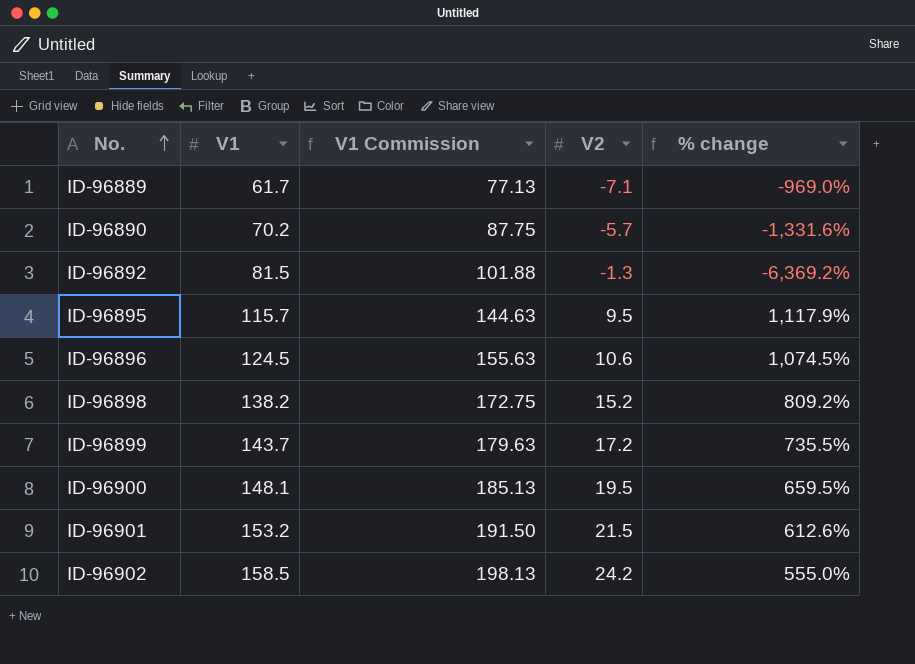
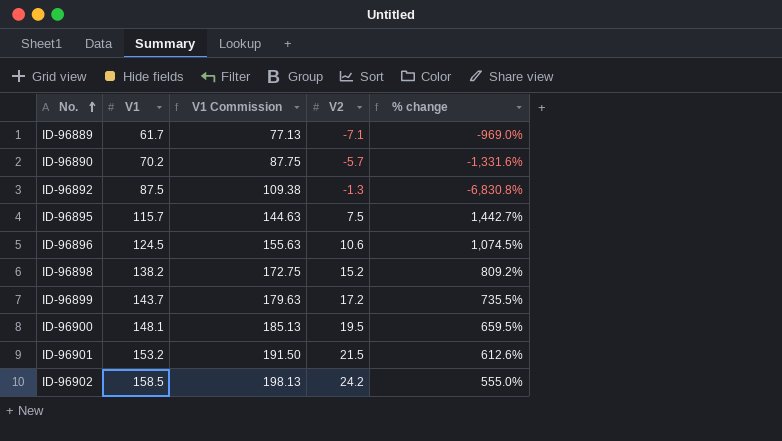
ID-96892 | V1: 81.5 -> 87.5
ID-96892 | V1 Commission: 101.88 -> 109.38
ID-96892 | % change: -6,369.2% -> -6,830.8%
ID-96895 | V2: 9.5 -> 7.5
ID-96895 | % change: 1,117.9% -> 1,442.7%

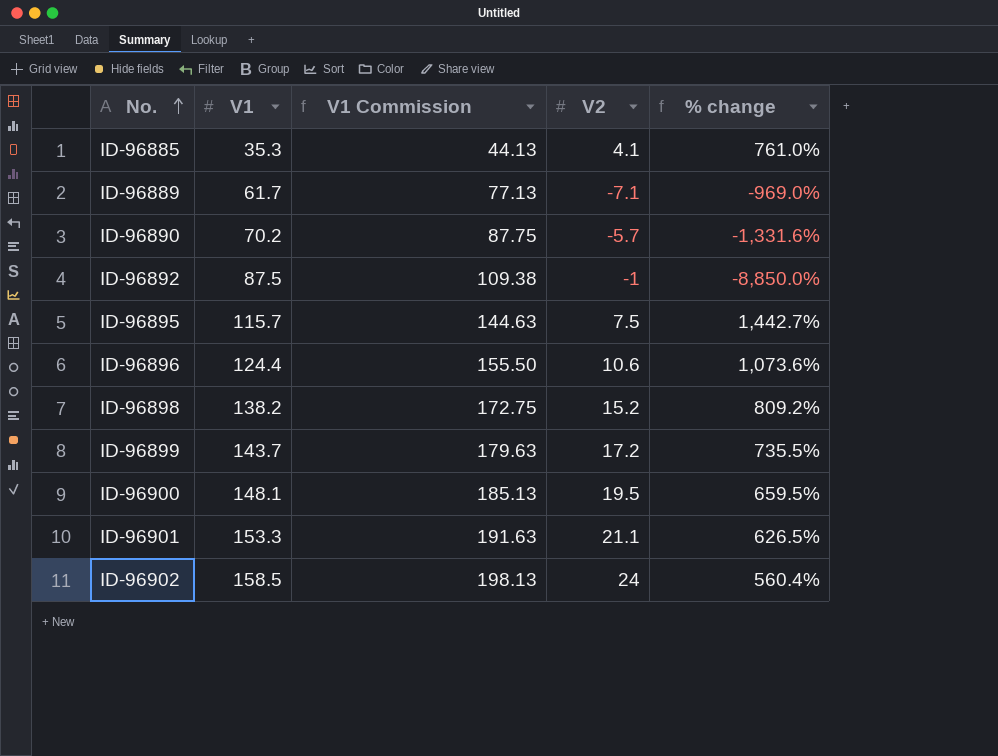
row ID-96885: none -> 35.3 | 44.13 | 4.1 | 761.0%
ID-96892 | V2: -1.3 -> -1
ID-96892 | % change: -6,830.8% -> -8,850.0%
ID-96896 | V1: 124.5 -> 124.4
ID-96896 | V1 Commission: 155.63 -> 155.50
ID-96896 | % change: 1,074.5% -> 1,073.6%
ID-96901 | V1: 153.2 -> 153.3
ID-96901 | V1 Commission: 191.50 -> 191.63
ID-96901 | V2: 21.5 -> 21.1
ID-96901 | % change: 612.6% -> 626.5%
ID-96902 | V2: 24.2 -> 24
ID-96902 | % change: 555.0% -> 560.4%

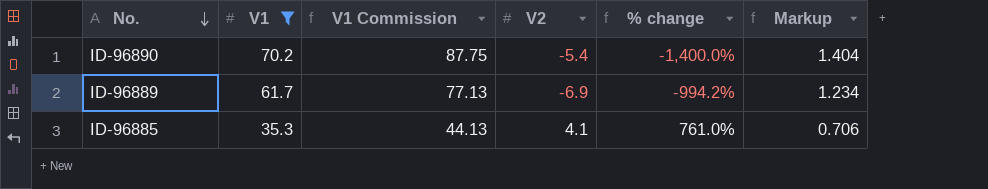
filter: none -> V1 <= 70.2
row order: No. ascending -> No. descending
column Markup | formula: none -> [V1] * 0.02
ID-96890 | V2: -5.7 -> -5.4
ID-96890 | % change: -1,331.6% -> -1,400.0%
ID-96889 | V2: -7.1 -> -6.9
ID-96889 | % change: -969.0% -> -994.2%

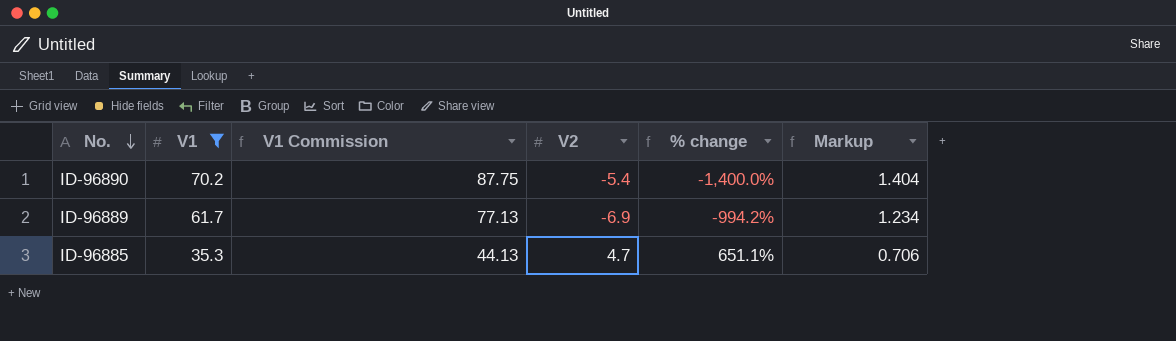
ID-96885 | V2: 4.1 -> 4.7
ID-96885 | % change: 761.0% -> 651.1%

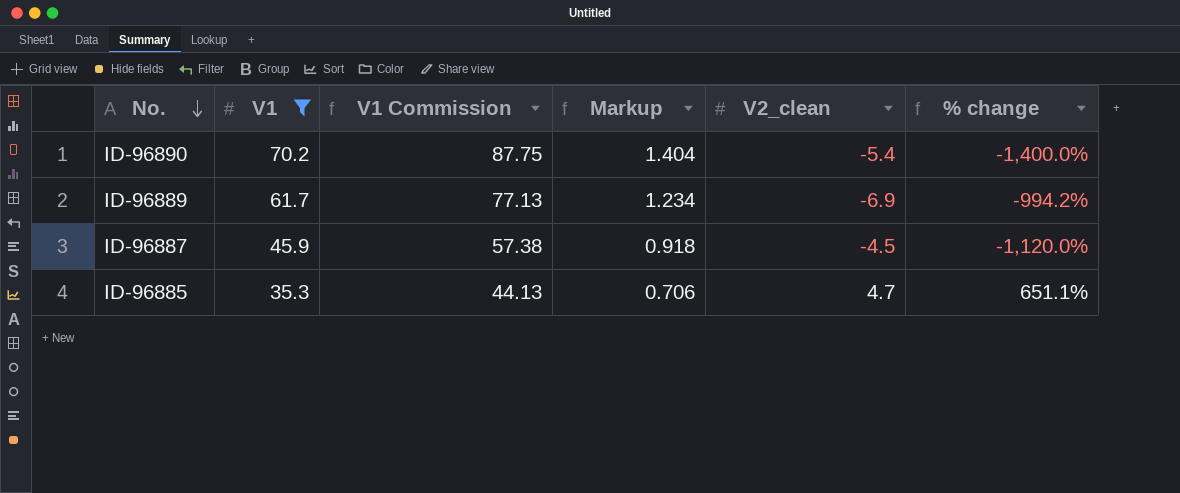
column Markup | position: 6 -> 4
column name: V2 -> V2_clean
row ID-96887: none -> 45.9 | 57.38 | 0.918 | -4.5 | -1,120.0%

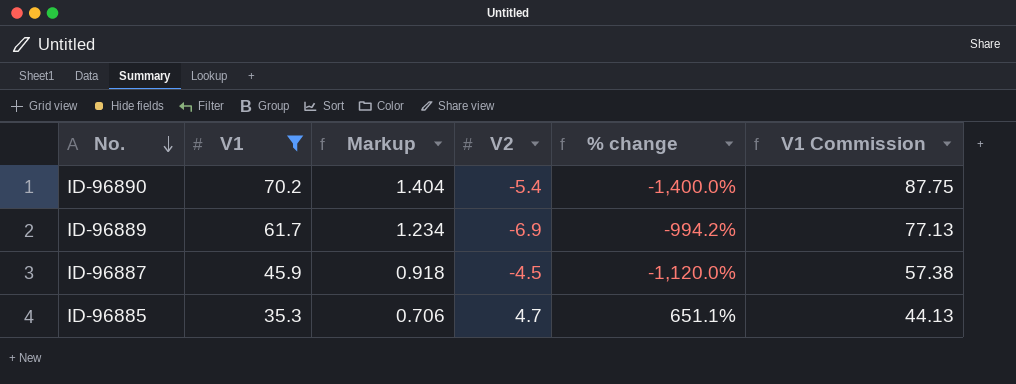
column name: V2_clean -> V2
column V1 Commission | position: 3 -> 6

